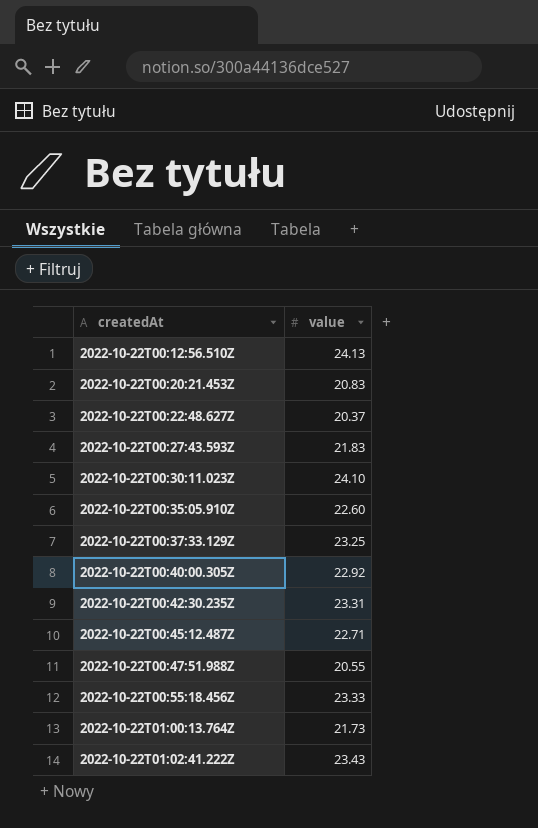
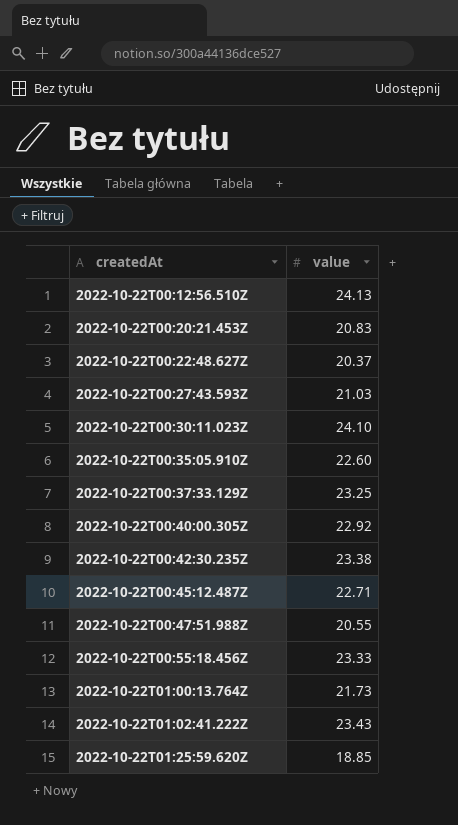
2022-10-22T00:27:43.593Z | value: 21.83 -> 21.03
2022-10-22T00:42:30.235Z | value: 23.31 -> 23.38
row 2022-10-22T01:25:59.620Z: none -> 18.85

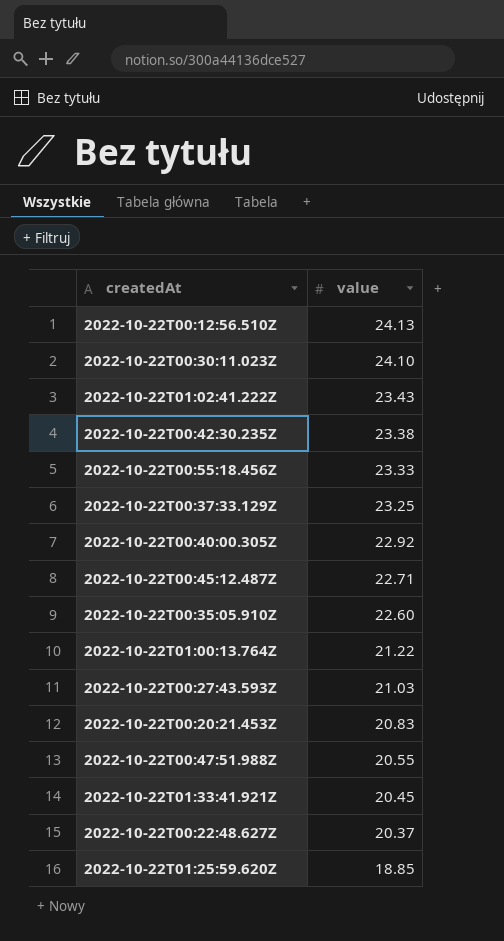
row order: createdAt ascending -> value descending
2022-10-22T01:00:13.764Z | value: 21.73 -> 21.22
row 2022-10-22T01:33:41.921Z: none -> 20.45

